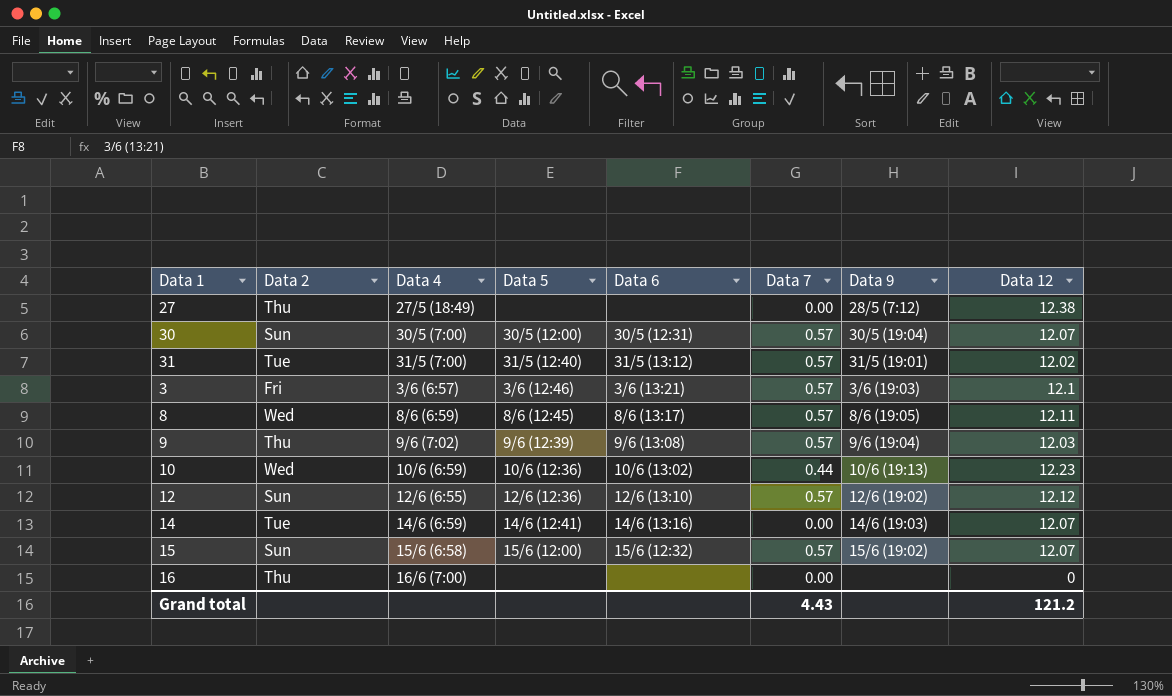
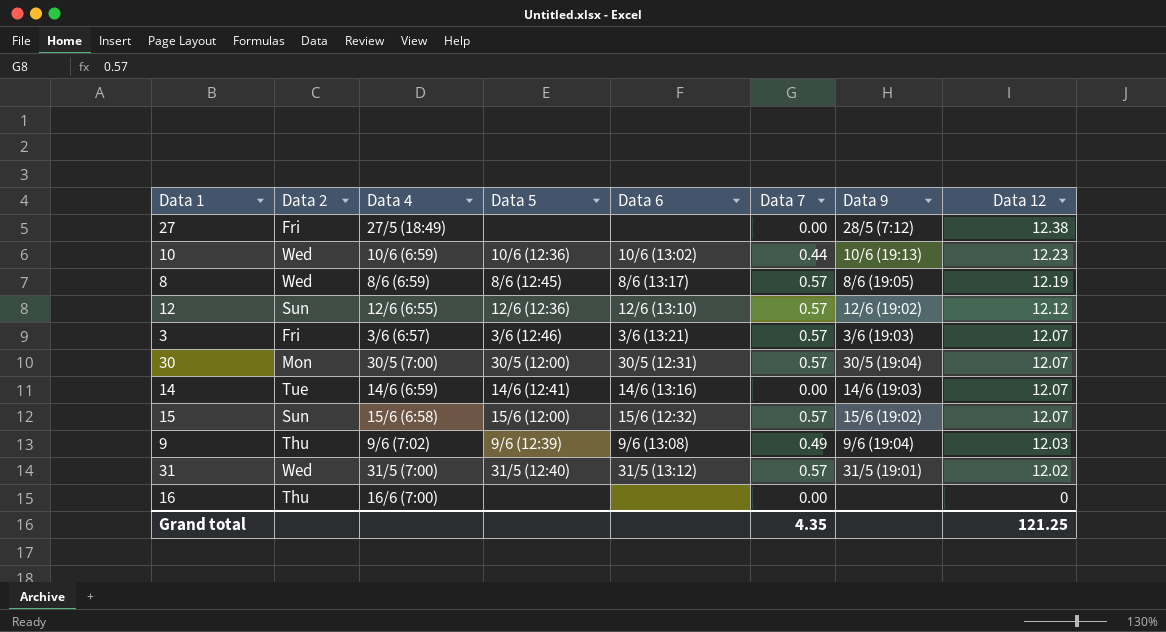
row order: none -> Data 12 descending
27 | Data 2: Thu -> Fri
8 | Data 12: 12.11 -> 12.19
3 | Data 12: 12.1 -> 12.07
30 | Data 2: Sun -> Mon
9 | Data 7: 0.57 -> 0.49
31 | Data 2: Tue -> Wed
Grand total | Data 7: 4.43 -> 4.35
Grand total | Data 12: 121.2 -> 121.25

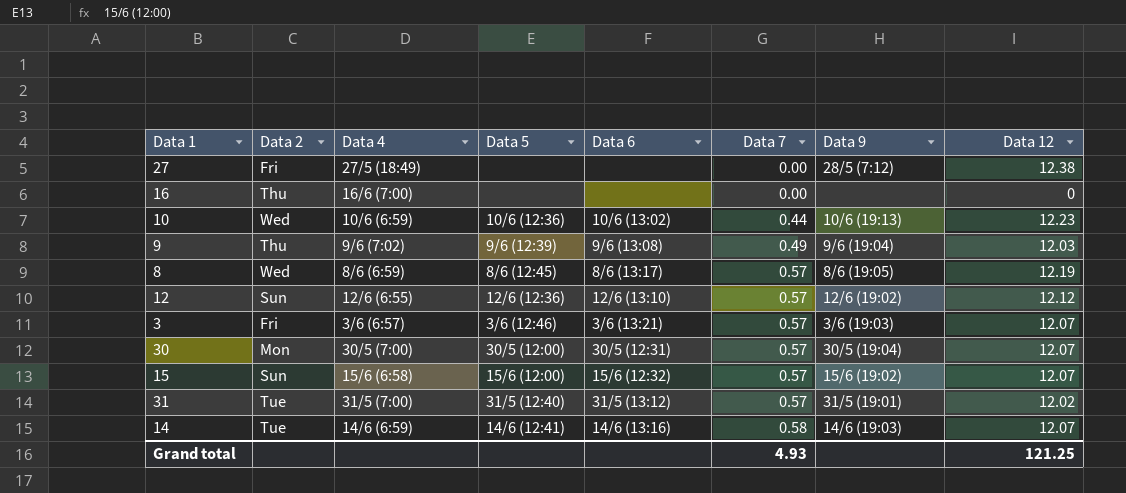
row order: Data 12 descending -> Data 7 ascending
31 | Data 2: Wed -> Tue
14 | Data 7: 0.00 -> 0.58
Grand total | Data 7: 4.35 -> 4.93

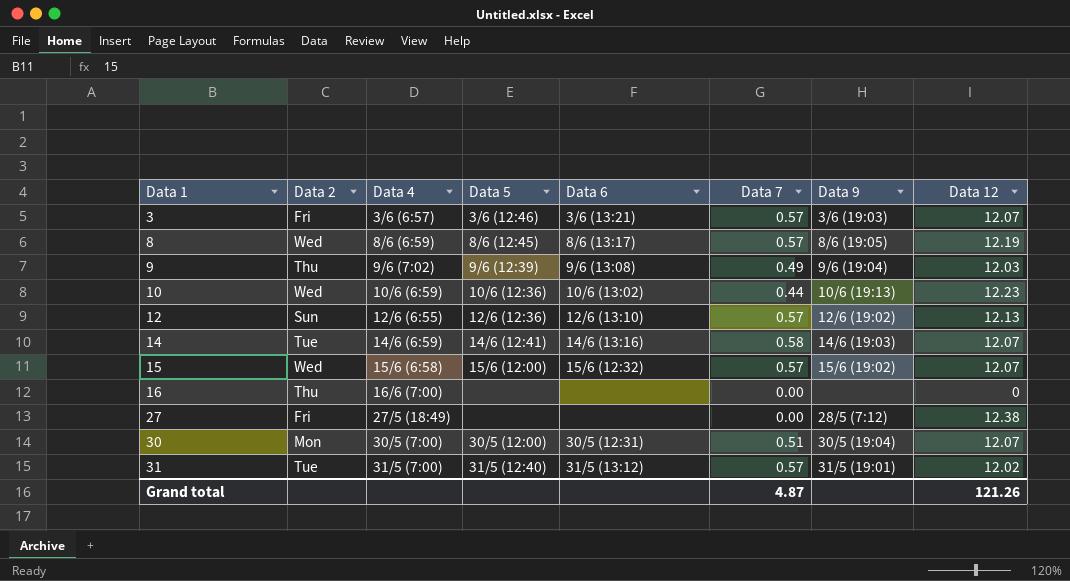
row order: Data 7 ascending -> Data 1 ascending
12 | Data 12: 12.12 -> 12.13
15 | Data 2: Sun -> Wed
30 | Data 7: 0.57 -> 0.51
Grand total | Data 7: 4.93 -> 4.87
Grand total | Data 12: 121.25 -> 121.26

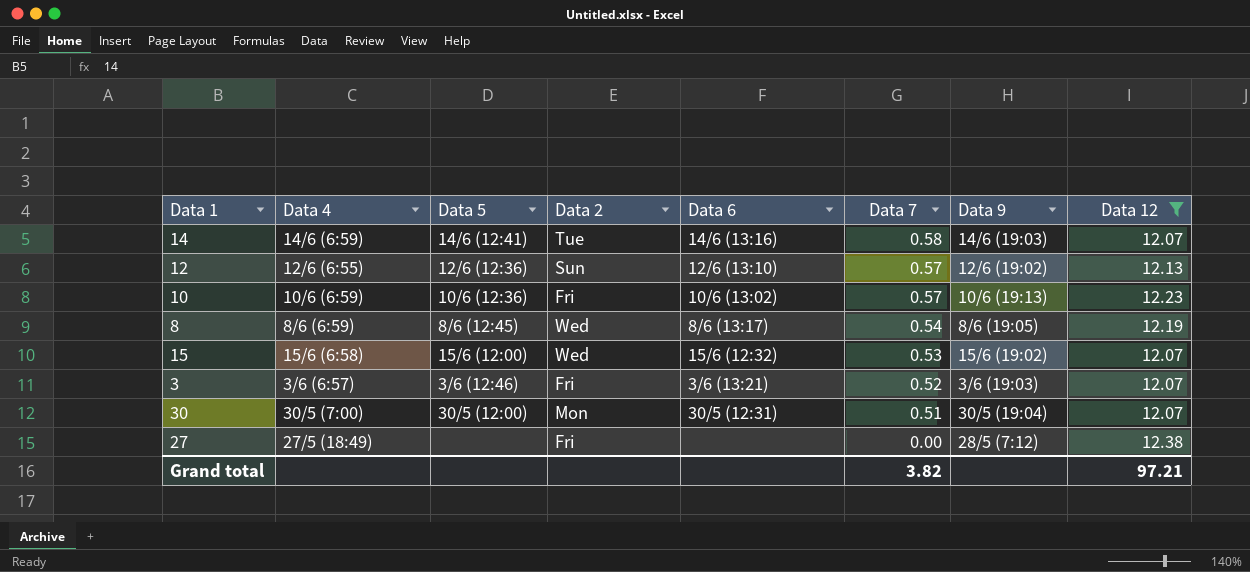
filter: none -> Data 12 >= 12.07
row order: Data 1 ascending -> Data 7 descending
column Data 2 | position: 2 -> 4
10 | Data 2: Wed -> Fri
10 | Data 7: 0.44 -> 0.57
8 | Data 7: 0.57 -> 0.54
15 | Data 7: 0.57 -> 0.53
3 | Data 7: 0.57 -> 0.52
Grand total | Data 7: 4.87 -> 3.82
Grand total | Data 12: 121.26 -> 97.21

